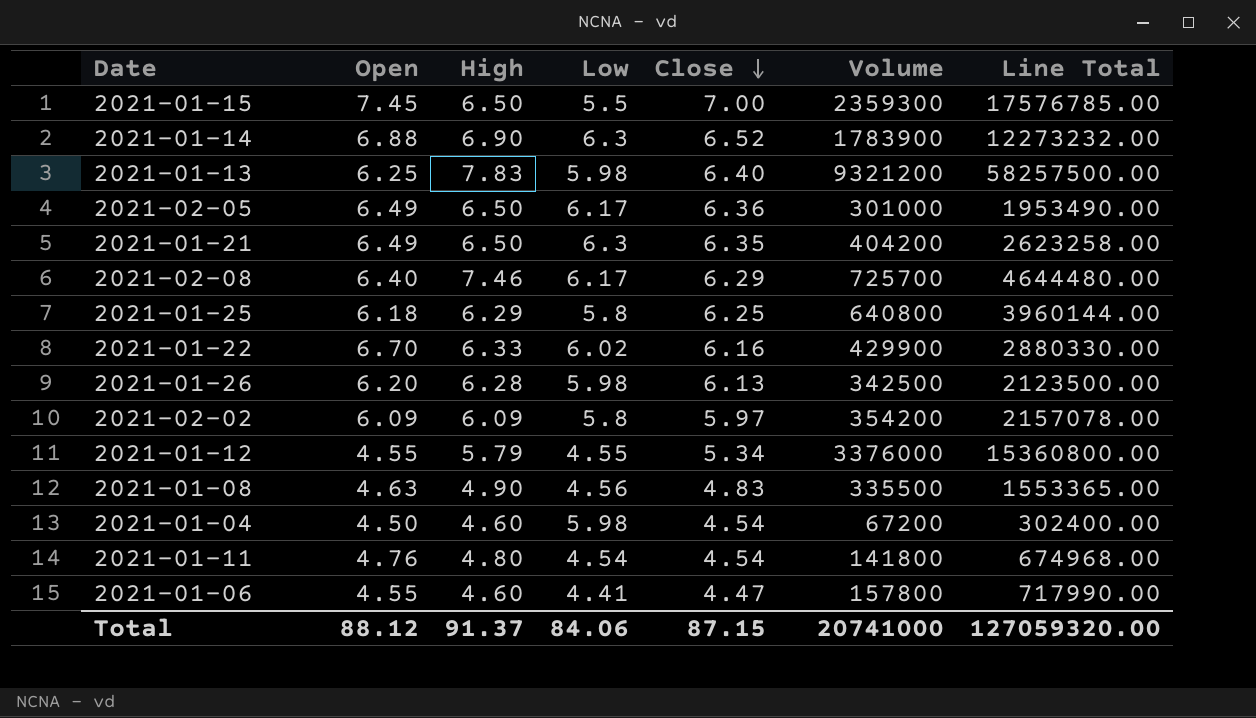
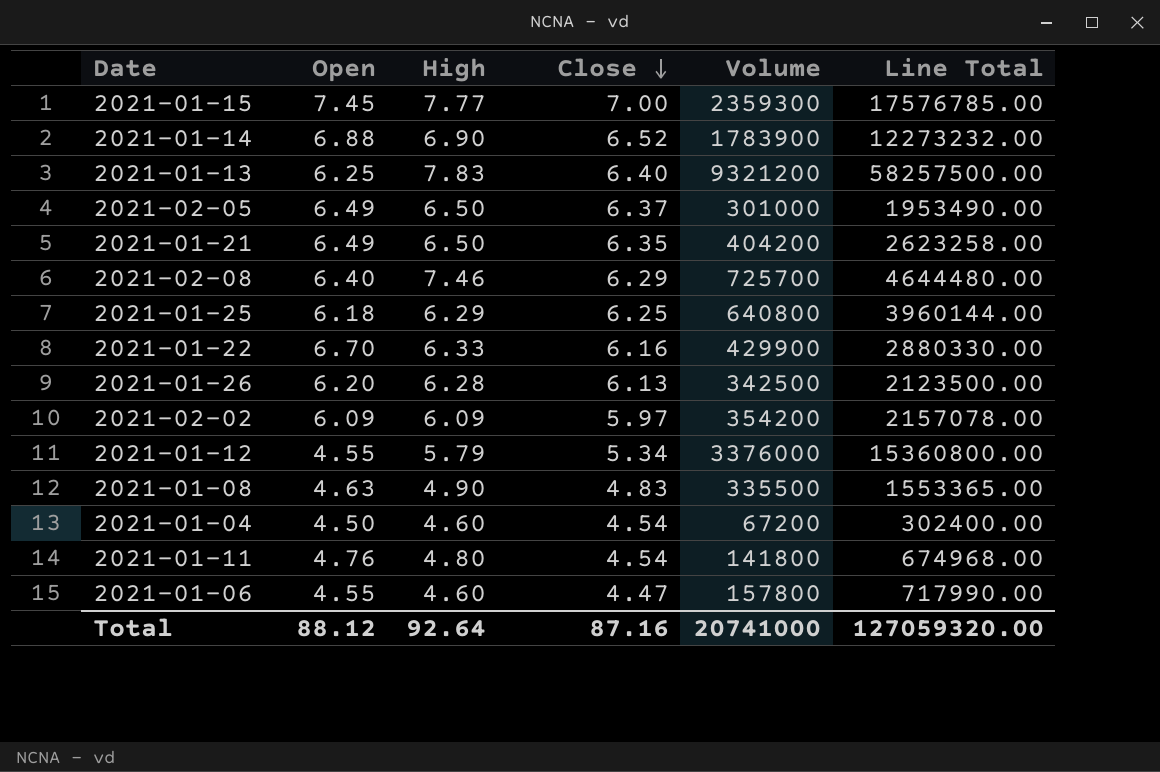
column Low | position: 4 -> none
2021-01-15 | High: 6.50 -> 7.77
2021-02-05 | Close: 6.36 -> 6.37
Total | High: 91.37 -> 92.64
Total | Close: 87.15 -> 87.16

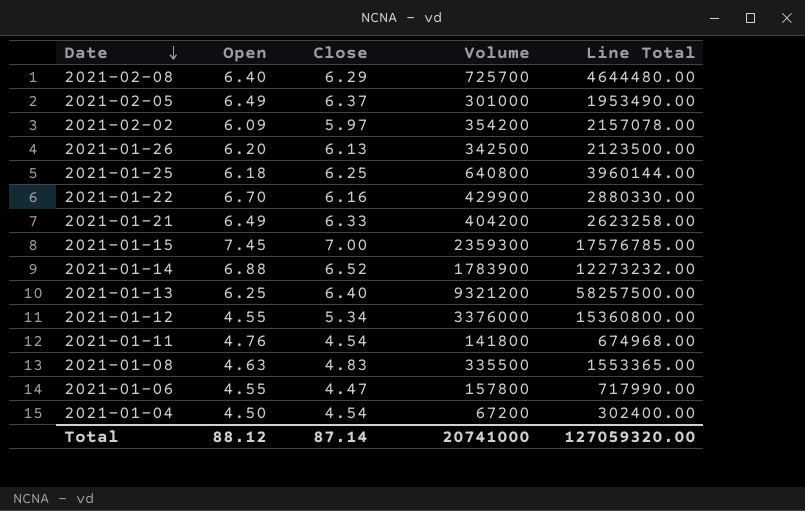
row order: Close descending -> Date descending
column High | position: 3 -> none
2021-01-21 | Close: 6.35 -> 6.33
Total | Close: 87.16 -> 87.14

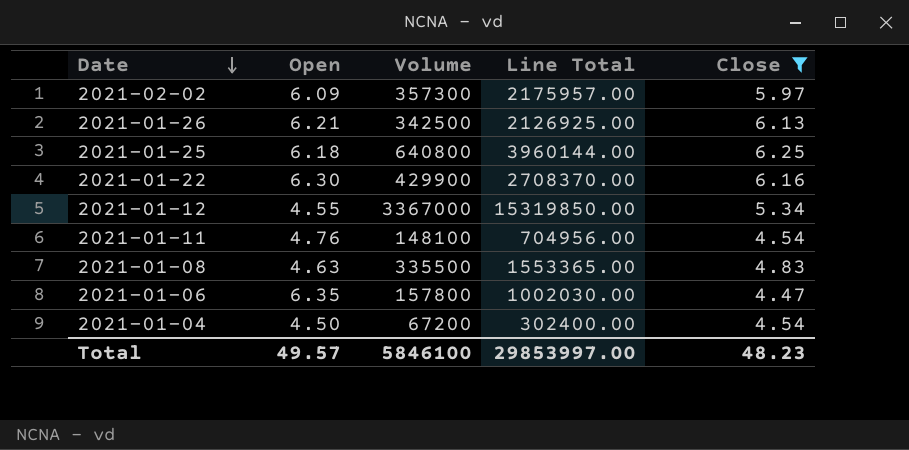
filter: none -> Close <= 6.25
column Close | position: 3 -> 5
2021-02-02 | Volume: 354200 -> 357300
2021-02-02 | Line Total: 2157078.00 -> 2175957.00
2021-01-26 | Open: 6.20 -> 6.21
2021-01-26 | Line Total: 2123500.00 -> 2126925.00
2021-01-22 | Open: 6.70 -> 6.30
2021-01-22 | Line Total: 2880330.00 -> 2708370.00
2021-01-12 | Volume: 3376000 -> 3367000
2021-01-12 | Line Total: 15360800.00 -> 15319850.00
2021-01-11 | Volume: 141800 -> 148100
2021-01-11 | Line Total: 674968.00 -> 704956.00
2021-01-06 | Open: 4.55 -> 6.35
2021-01-06 | Line Total: 717990.00 -> 1002030.00
Total | Open: 88.12 -> 49.57
Total | Volume: 20741000 -> 5846100
Total | Line Total: 127059320.00 -> 29853997.00
Total | Close: 87.14 -> 48.23

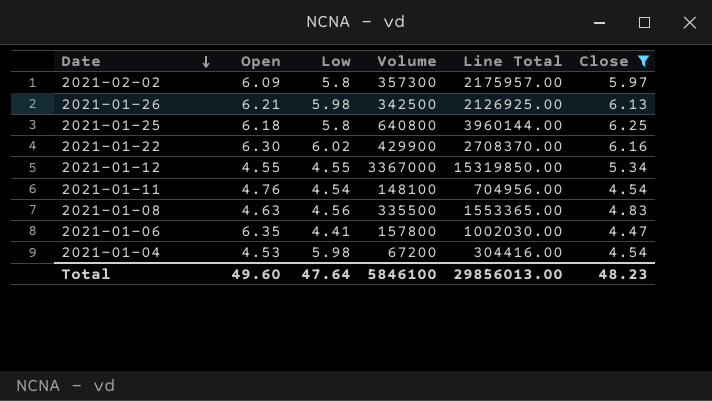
column Low | position: none -> 3
2021-01-04 | Open: 4.50 -> 4.53
2021-01-04 | Line Total: 302400.00 -> 304416.00
Total | Open: 49.57 -> 49.60
Total | Line Total: 29853997.00 -> 29856013.00

